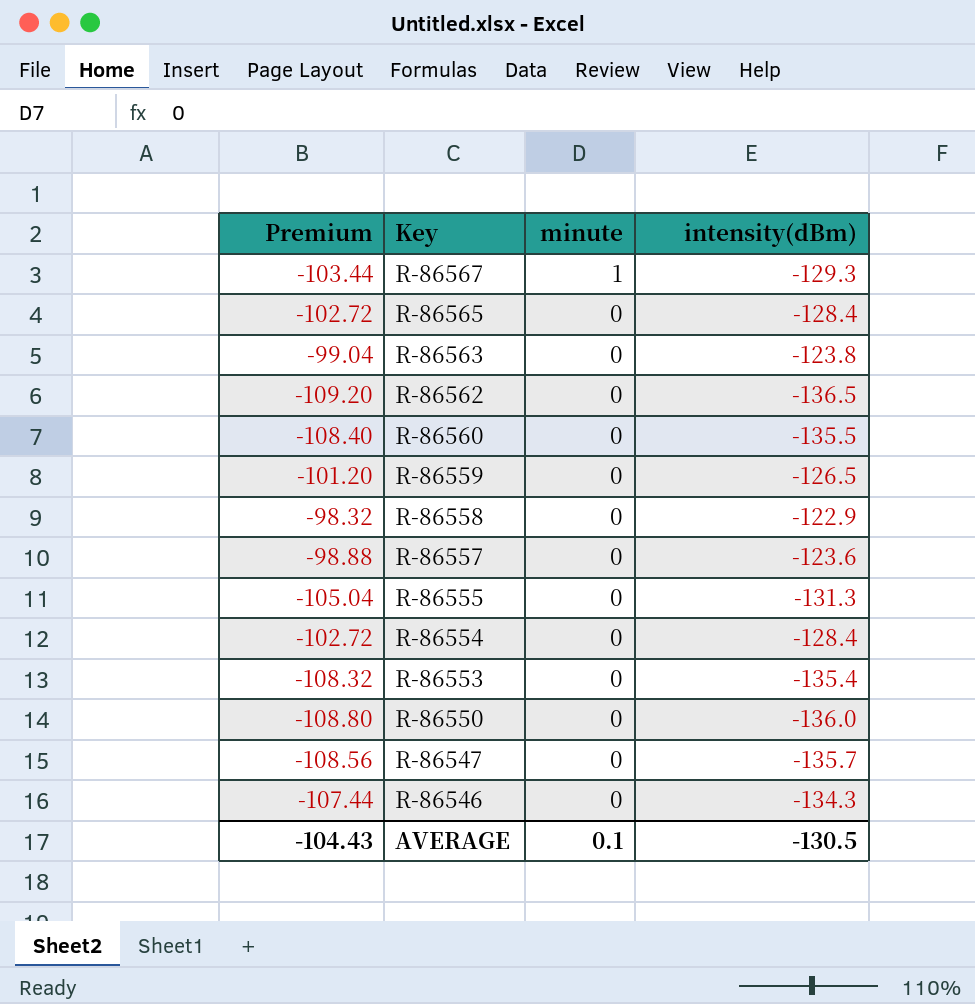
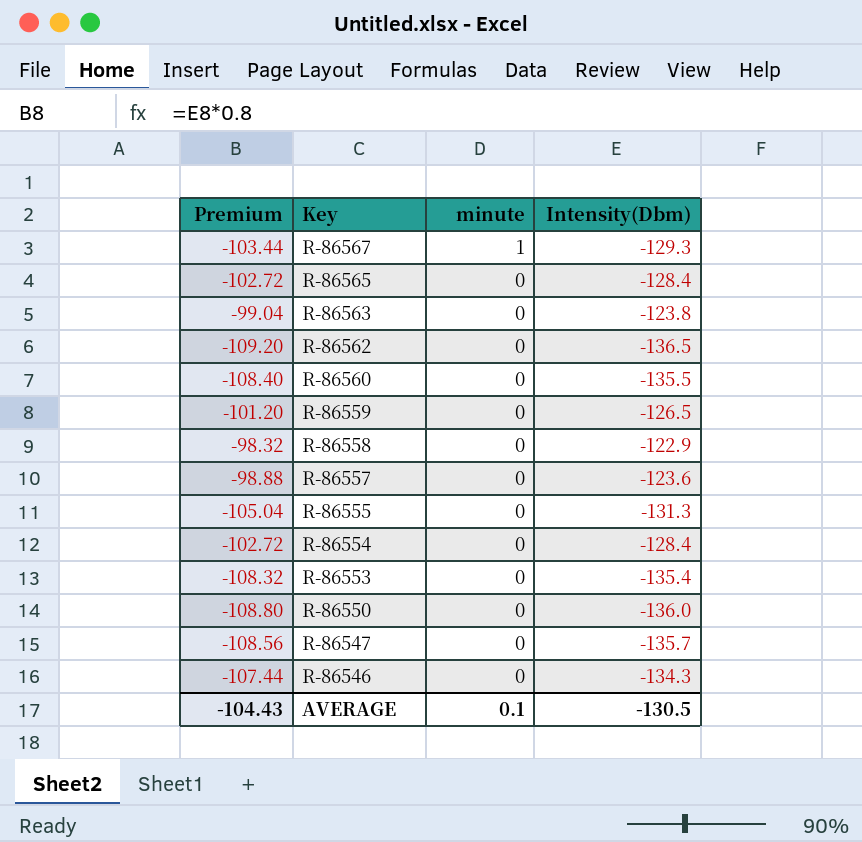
column name: intensity(dBm) -> Intensity(Dbm)

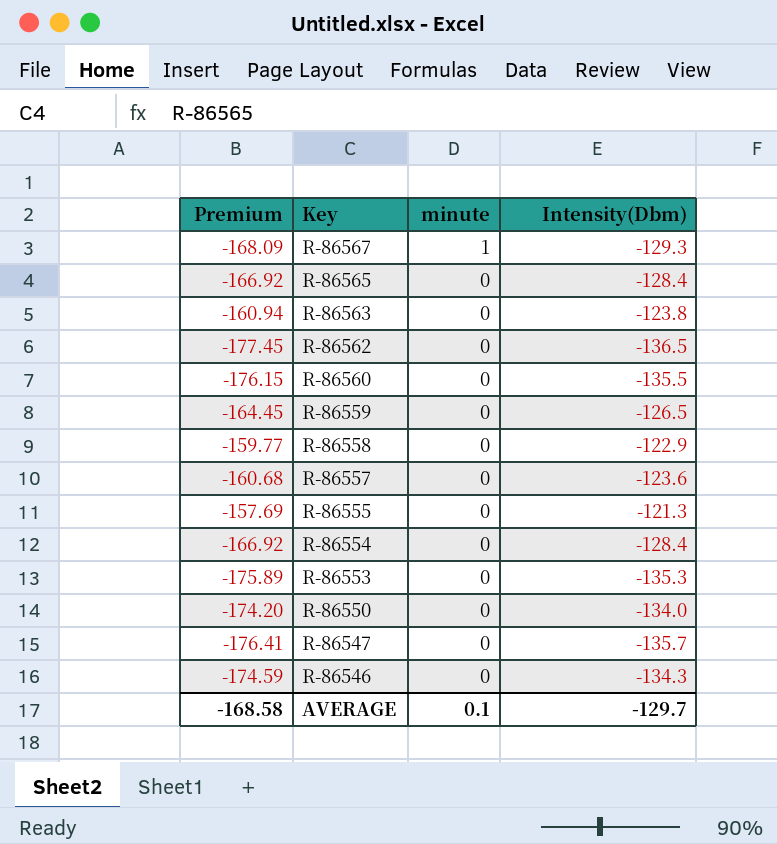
column Premium | formula: [Intensity(Dbm)] * 0.8 -> [Intensity(Dbm)] * 1.3
R-86555 | Intensity(Dbm): -131.3 -> -121.3
R-86553 | Intensity(Dbm): -135.4 -> -135.3
R-86550 | Intensity(Dbm): -136.0 -> -134.0
AVERAGE | Premium: -104.43 -> -168.58
AVERAGE | Intensity(Dbm): -130.5 -> -129.7

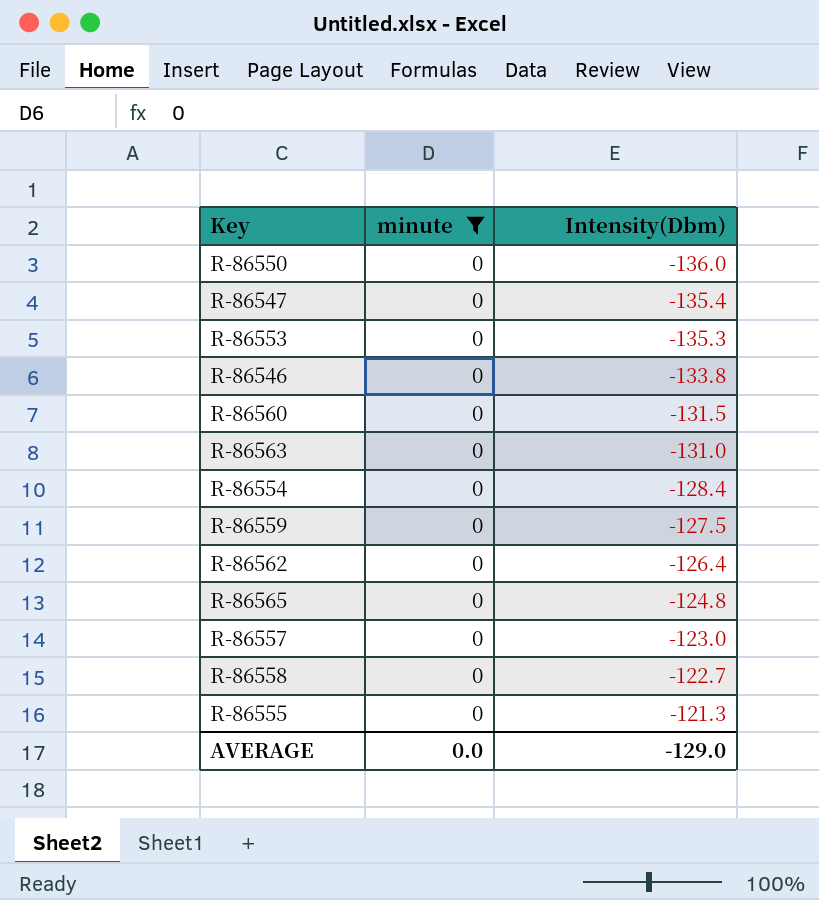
filter: none -> minute = 0
row order: Key descending -> Intensity(Dbm) ascending
column Premium | formula: [Intensity(Dbm)] * 1.3 -> none
R-86550 | Intensity(Dbm): -134.0 -> -136.0
R-86547 | Intensity(Dbm): -135.7 -> -135.4
R-86546 | Intensity(Dbm): -134.3 -> -133.8
R-86560 | Intensity(Dbm): -135.5 -> -131.5
R-86563 | Intensity(Dbm): -123.8 -> -131.0
R-86559 | Intensity(Dbm): -126.5 -> -127.5
R-86562 | Intensity(Dbm): -136.5 -> -126.4
R-86565 | Intensity(Dbm): -128.4 -> -124.8
R-86557 | Intensity(Dbm): -123.6 -> -123.0
R-86558 | Intensity(Dbm): -122.9 -> -122.7
AVERAGE | minute: 0.1 -> 0.0
AVERAGE | Intensity(Dbm): -129.7 -> -129.0

